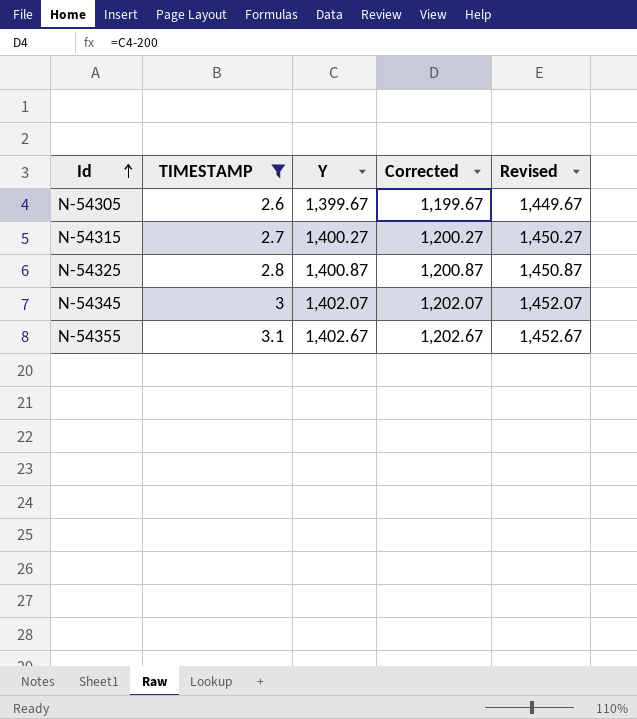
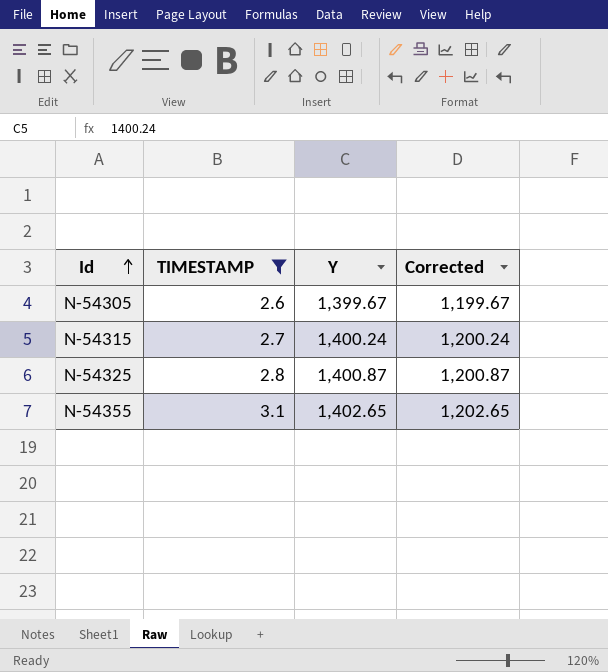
column Revised | formula: [Y] + 50 -> none
row N-54345: 3 | 1,402.07 | 1,202.07 | 1,452.07 -> none
N-54315 | Y: 1,400.27 -> 1,400.24
N-54315 | Corrected: 1,200.27 -> 1,200.24
N-54355 | Y: 1,402.67 -> 1,402.65
N-54355 | Corrected: 1,202.67 -> 1,202.65

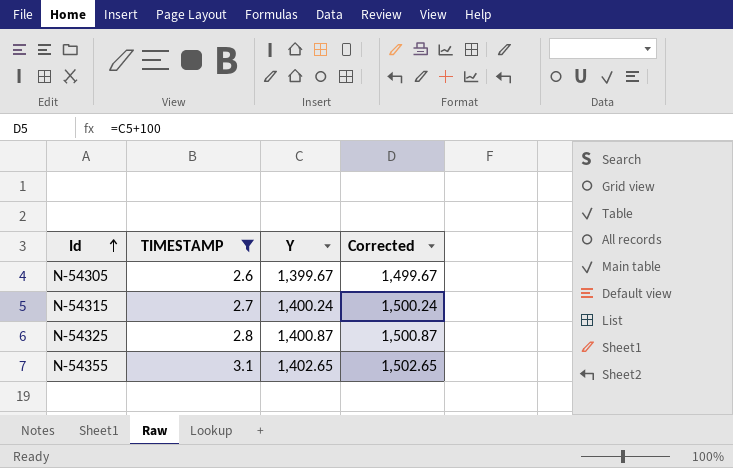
column Corrected | formula: [Y] - 200 -> [Y] + 100

